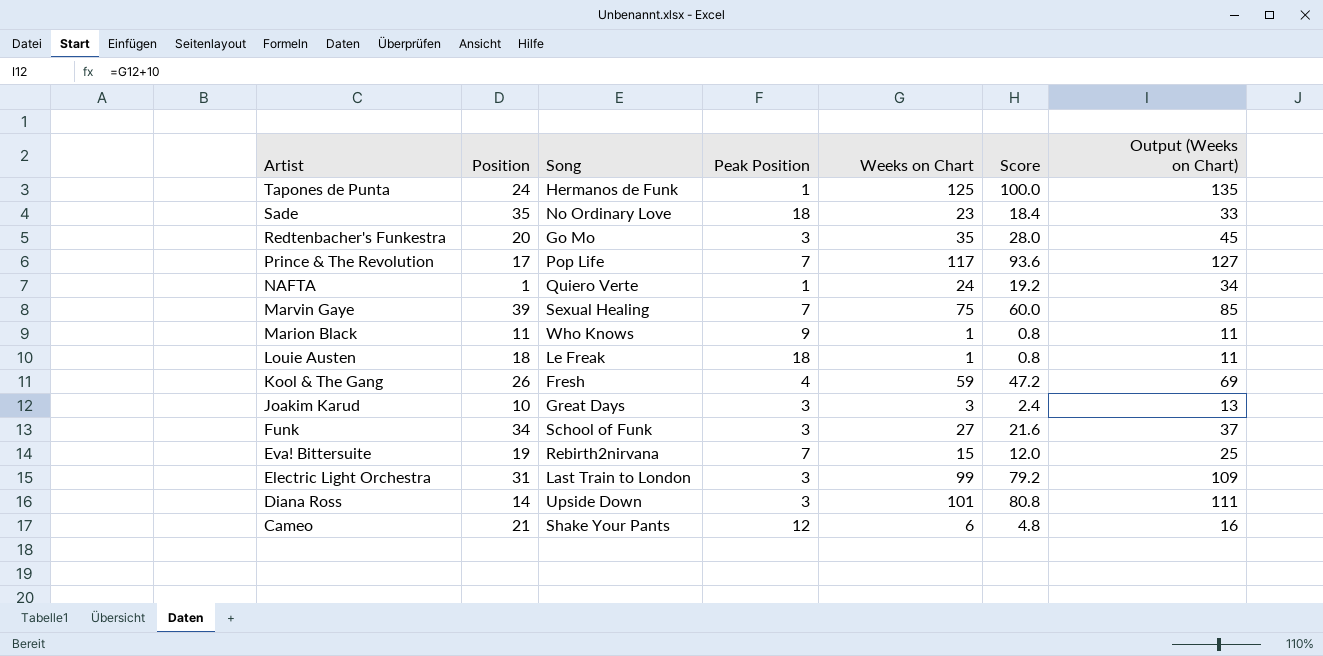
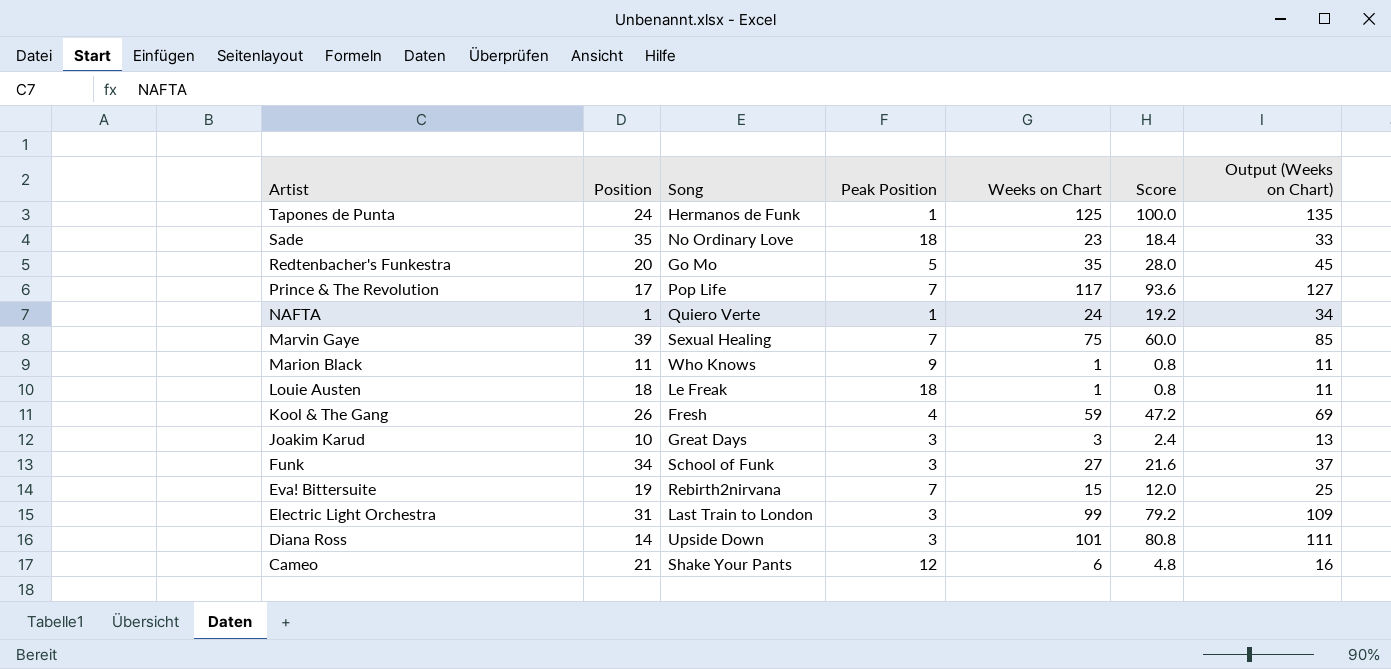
Redtenbacher's Funkestra | Peak Position: 3 -> 5

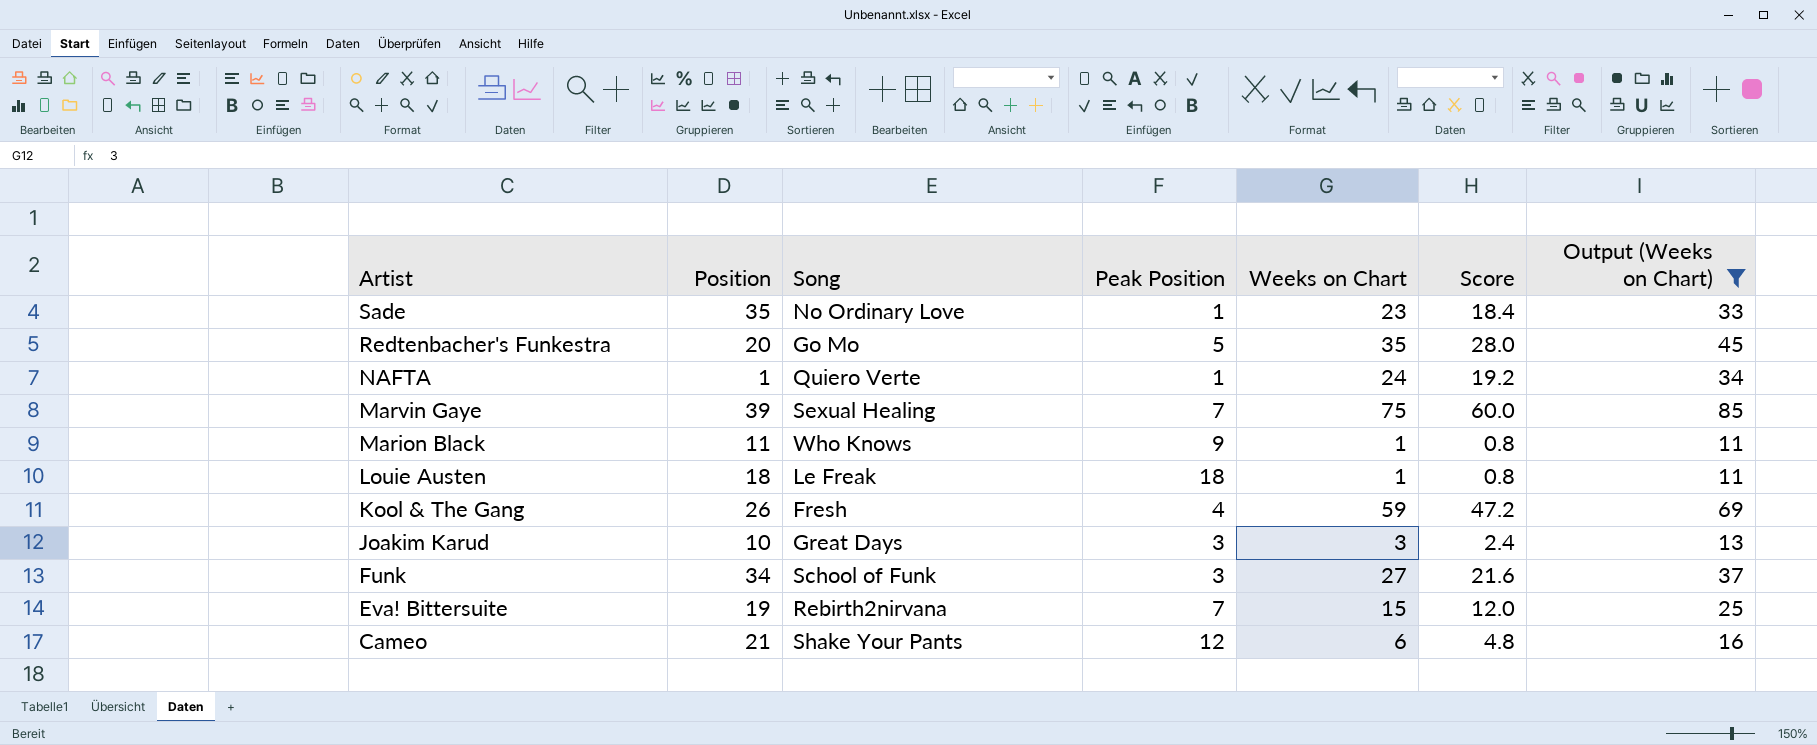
filter: none -> Output (Weeks on Chart) <= 85
Sade | Peak Position: 18 -> 1

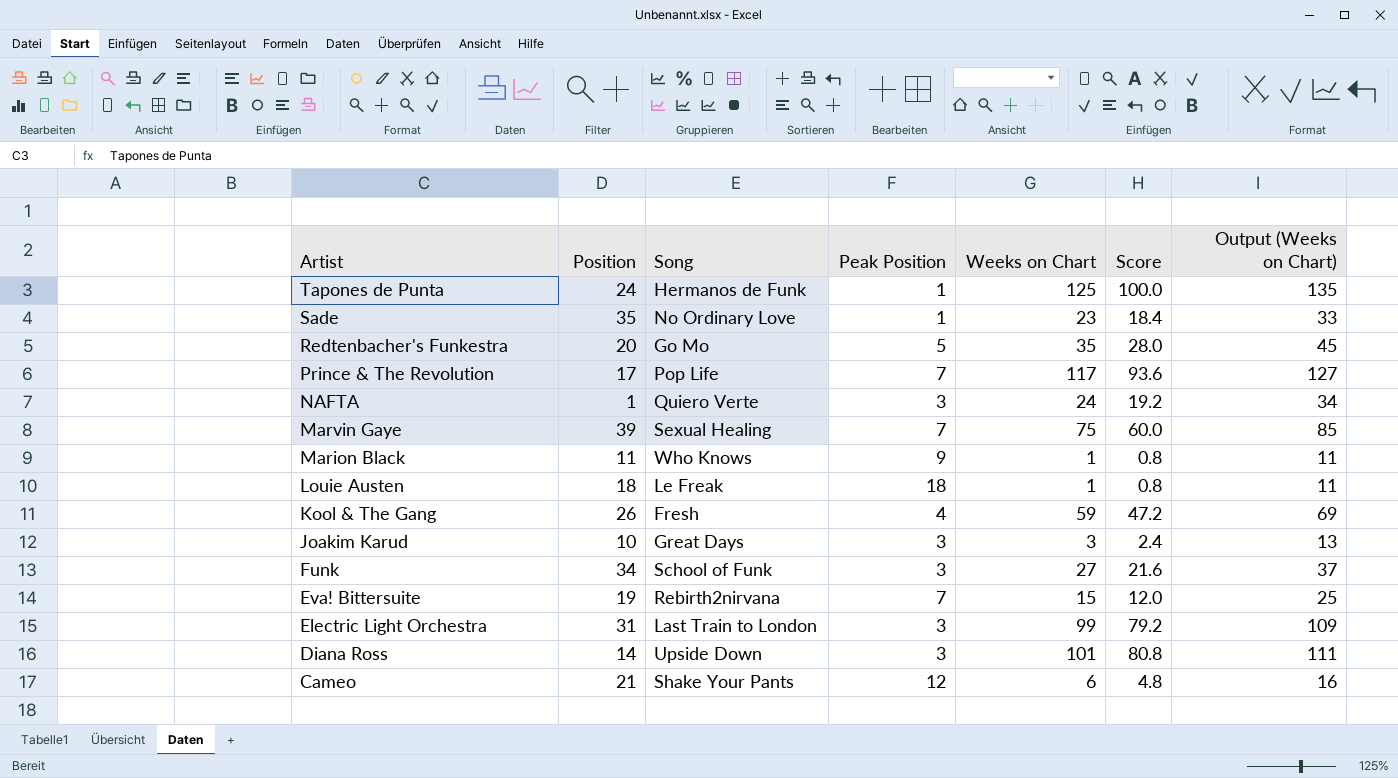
filter: Output (Weeks on Chart) <= 85 -> none
NAFTA | Peak Position: 1 -> 3

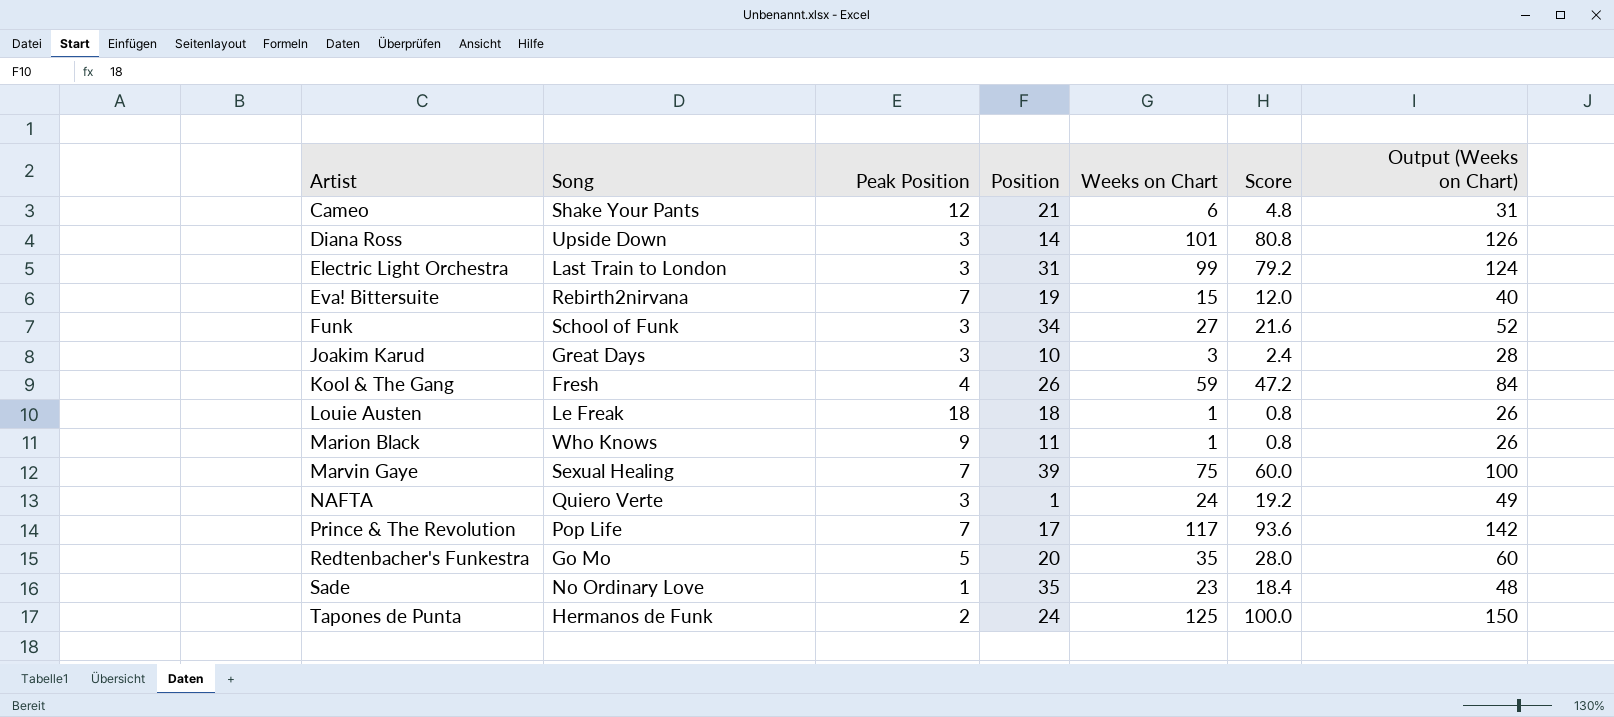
row order: Artist descending -> Artist ascending
column Position | position: 2 -> 4
column Output (Weeks on Chart) | formula: [Weeks on Chart] + 10 -> [Weeks on Chart] + 25
Tapones de Punta | Peak Position: 1 -> 2

